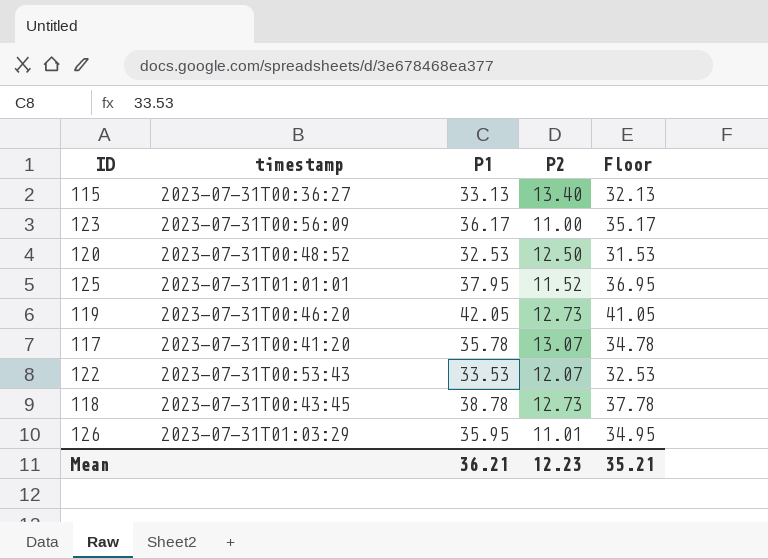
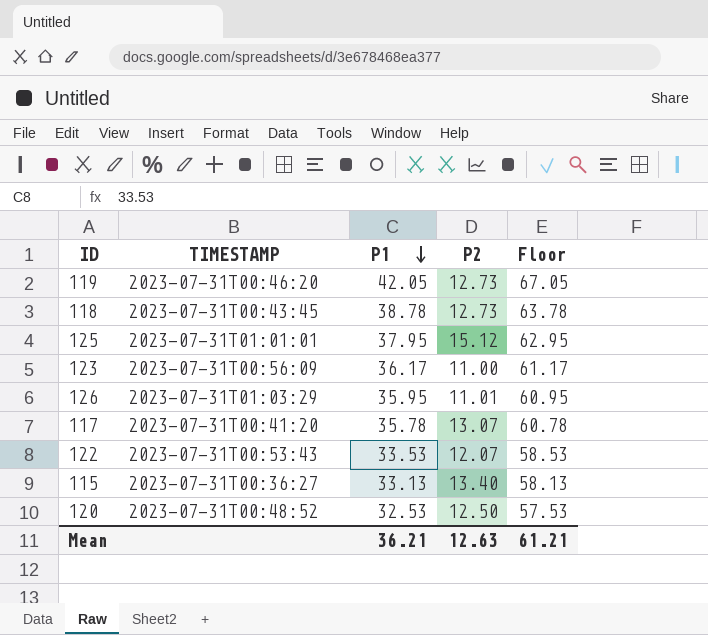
row order: none -> P1 descending
column name: timestamp -> TIMESTAMP
column Floor | formula: [P1] - 1 -> [P1] + 25
125 | P2: 11.52 -> 15.12
Mean | P2: 12.23 -> 12.63
Mean | Floor: 35.21 -> 61.21

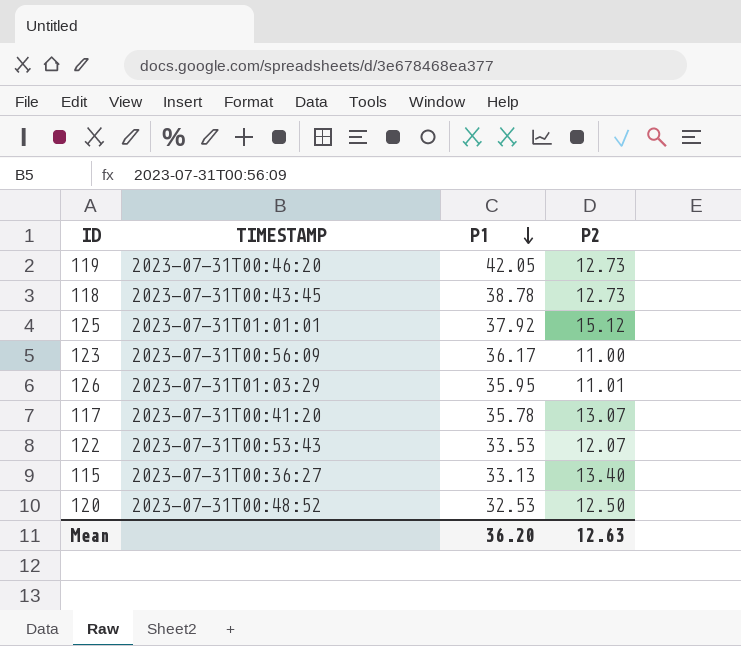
column Floor | formula: [P1] + 25 -> none
125 | P1: 37.95 -> 37.92
Mean | P1: 36.21 -> 36.20

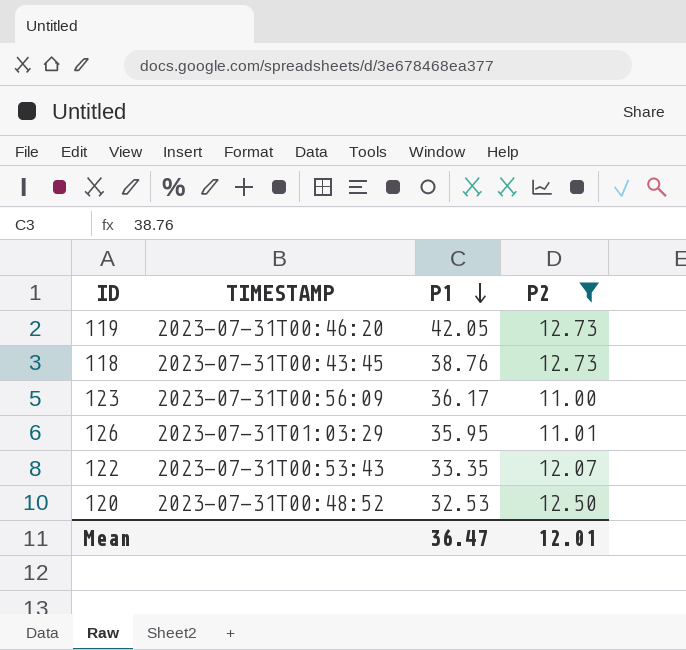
filter: none -> P2 <= 12.73
118 | P1: 38.78 -> 38.76
122 | P1: 33.53 -> 33.35
Mean | P1: 36.20 -> 36.47
Mean | P2: 12.63 -> 12.01

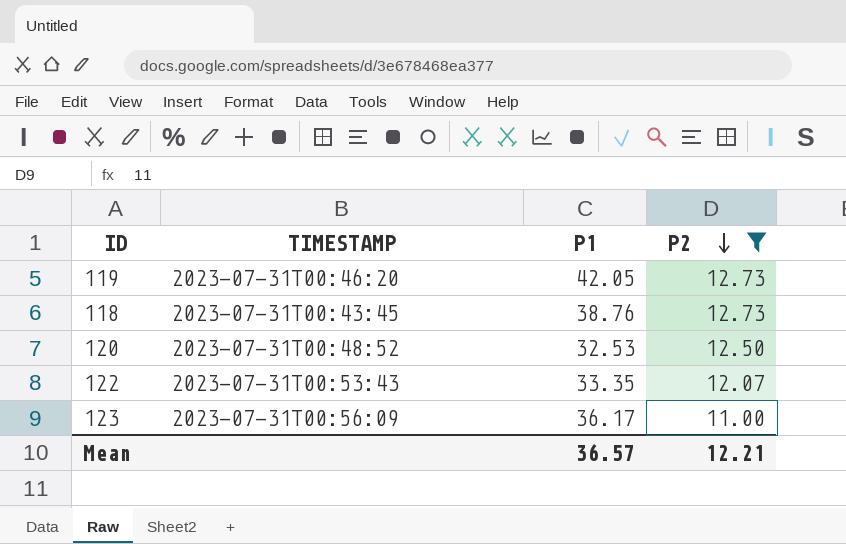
row order: P1 descending -> P2 descending
row 126: 2023-07-31T01:03:29 | 35.95 | 11.01 -> none
Mean | P1: 36.47 -> 36.57
Mean | P2: 12.01 -> 12.21

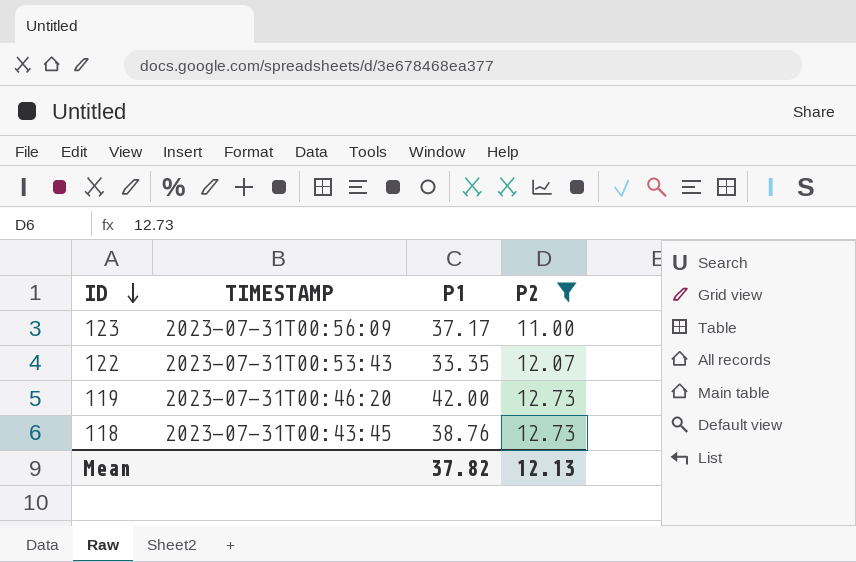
row order: P2 descending -> ID descending
row 120: 2023-07-31T00:48:52 | 32.53 | 12.50 -> none
123 | P1: 36.17 -> 37.17
119 | P1: 42.05 -> 42.00
Mean | P1: 36.57 -> 37.82
Mean | P2: 12.21 -> 12.13

